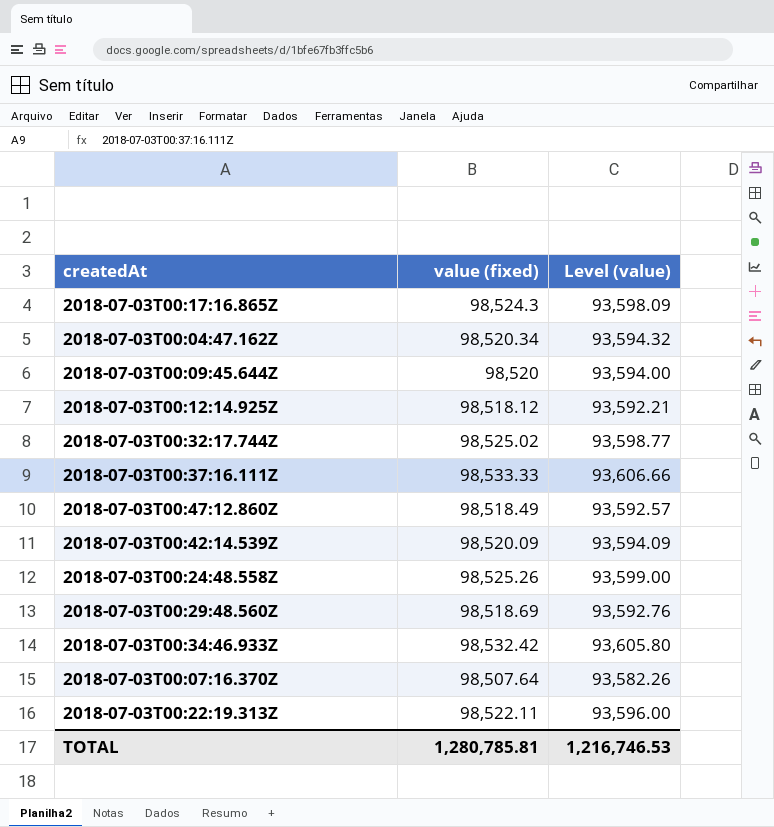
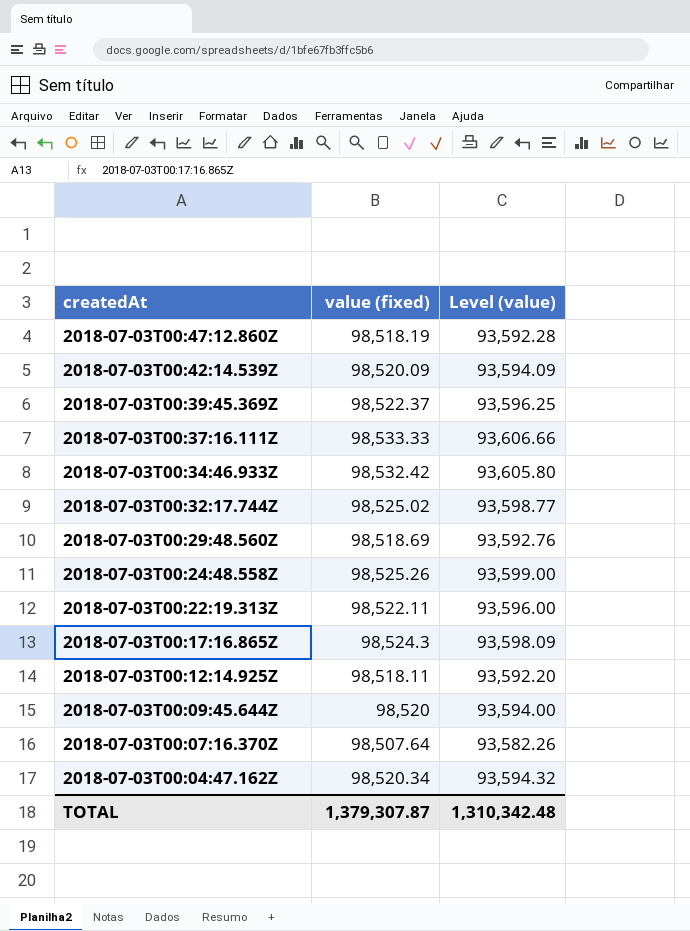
row order: none -> createdAt descending
2018-07-03T00:47:12.860Z | value (fixed): 98,518.49 -> 98,518.19
2018-07-03T00:47:12.860Z | Level (value): 93,592.57 -> 93,592.28
row 2018-07-03T00:39:45.369Z: none -> 98,522.37 | 93,596.25
2018-07-03T00:12:14.925Z | value (fixed): 98,518.12 -> 98,518.11
2018-07-03T00:12:14.925Z | Level (value): 93,592.21 -> 93,592.20
TOTAL | value (fixed): 1,280,785.81 -> 1,379,307.87
TOTAL | Level (value): 1,216,746.53 -> 1,310,342.48

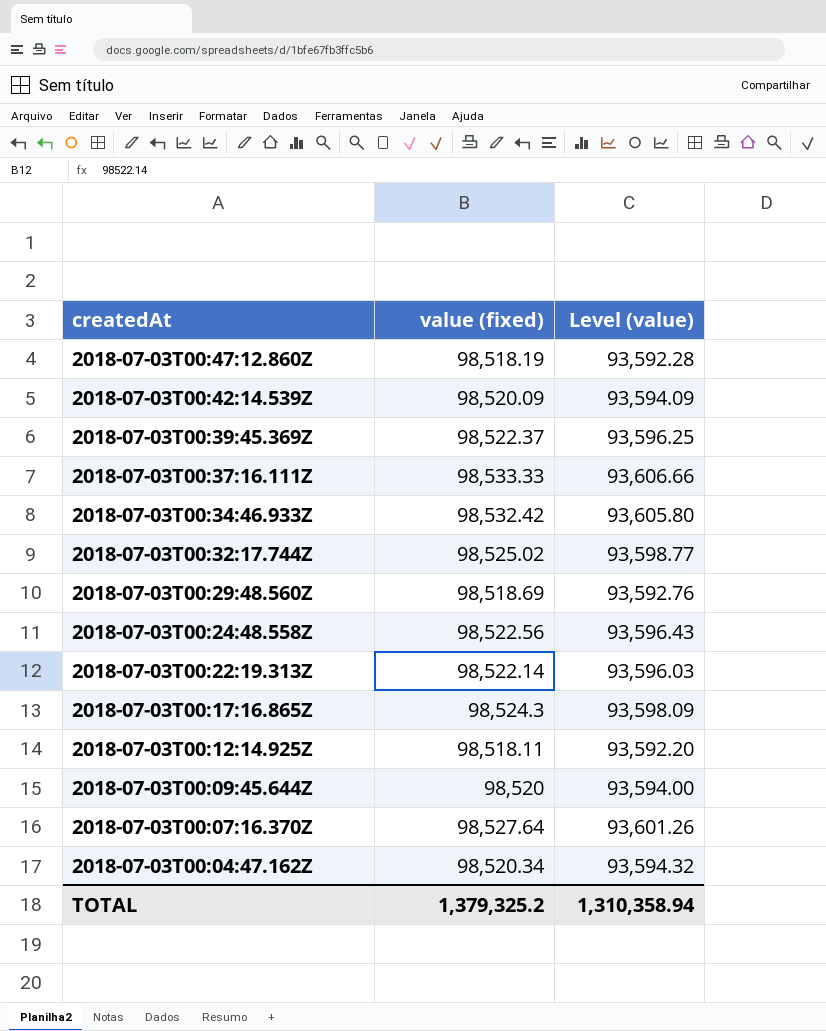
2018-07-03T00:24:48.558Z | value (fixed): 98,525.26 -> 98,522.56
2018-07-03T00:24:48.558Z | Level (value): 93,599.00 -> 93,596.43
2018-07-03T00:22:19.313Z | value (fixed): 98,522.11 -> 98,522.14
2018-07-03T00:22:19.313Z | Level (value): 93,596.00 -> 93,596.03
2018-07-03T00:07:16.370Z | value (fixed): 98,507.64 -> 98,527.64
2018-07-03T00:07:16.370Z | Level (value): 93,582.26 -> 93,601.26
TOTAL | value (fixed): 1,379,307.87 -> 1,379,325.2
TOTAL | Level (value): 1,310,342.48 -> 1,310,358.94

